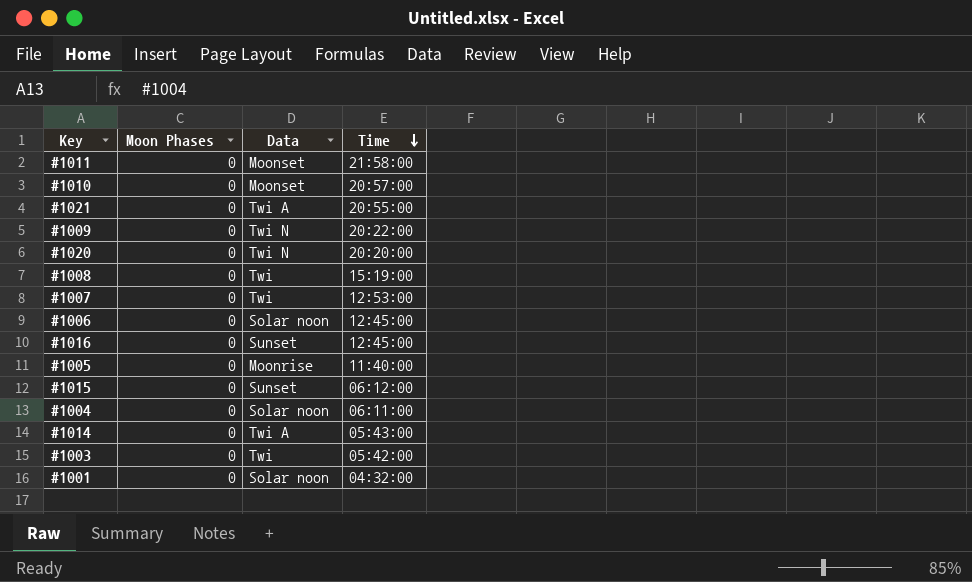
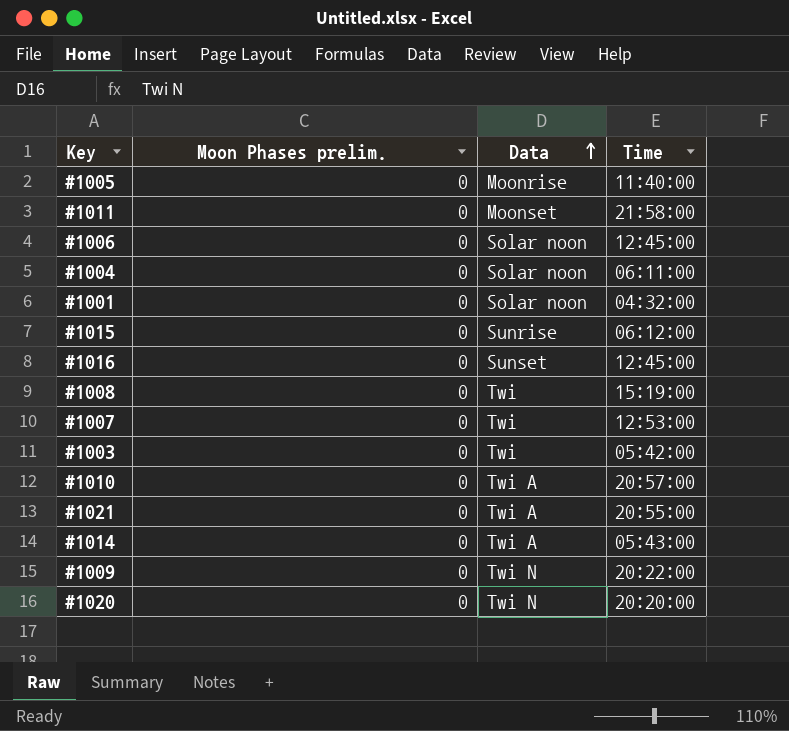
row order: Time descending -> Data ascending
column name: Moon Phases -> Moon Phases prelim.
#1015 | Data: Sunset -> Sunrise
#1010 | Data: Moonset -> Twi A

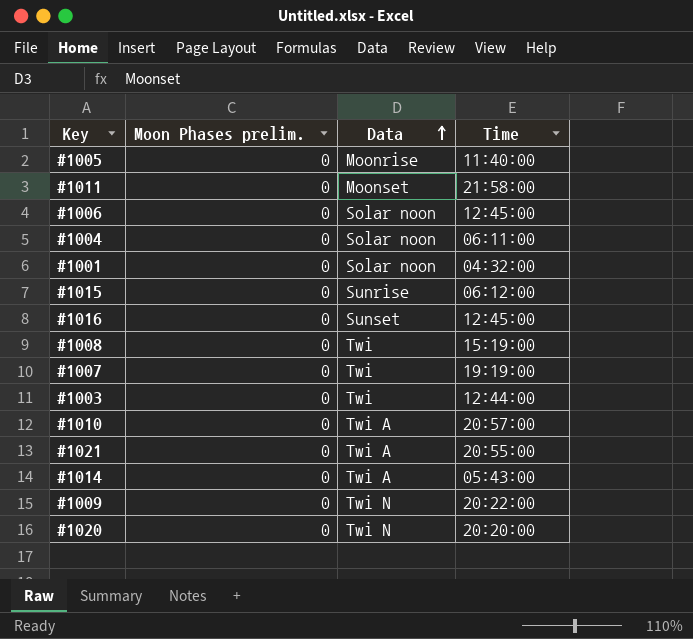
#1007 | Time: 12:53:00 -> 19:19:00
#1003 | Time: 05:42:00 -> 12:44:00

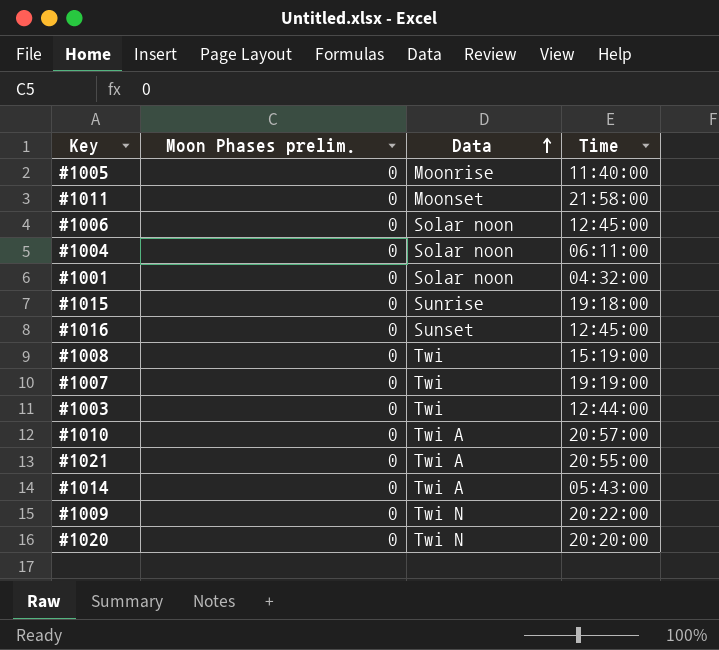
#1015 | Time: 06:12:00 -> 19:18:00

